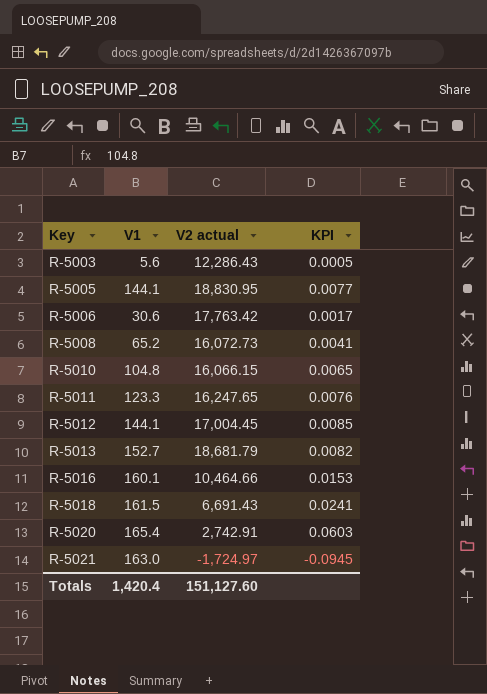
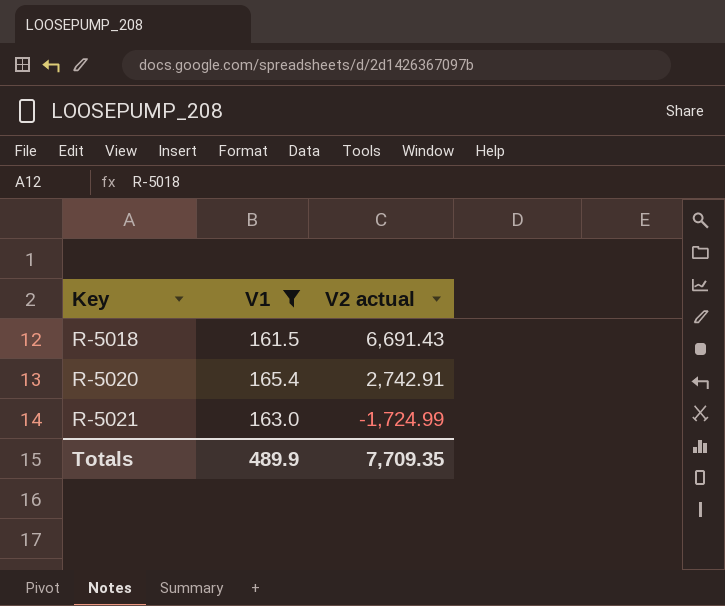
filter: none -> V1 >= 161.5
column KPI | formula: [V1] / [V2 actual] -> none
R-5021 | V2 actual: -1,724.97 -> -1,724.99
Totals | V1: 1,420.4 -> 489.9
Totals | V2 actual: 151,127.60 -> 7,709.35

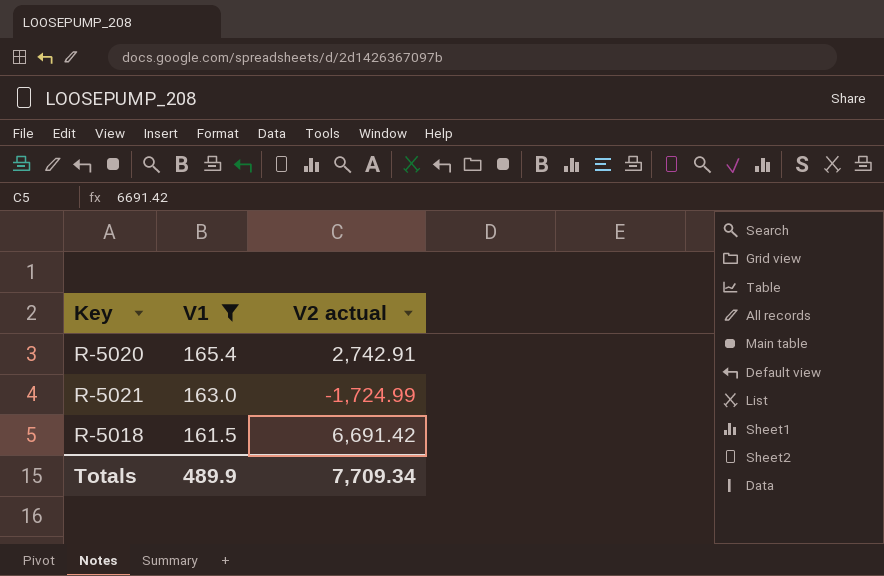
row order: Key ascending -> V1 descending
R-5018 | V2 actual: 6,691.43 -> 6,691.42
Totals | V2 actual: 7,709.35 -> 7,709.34

